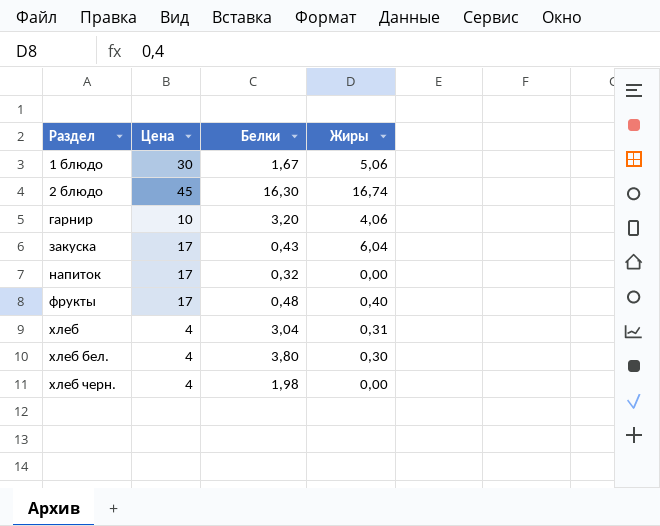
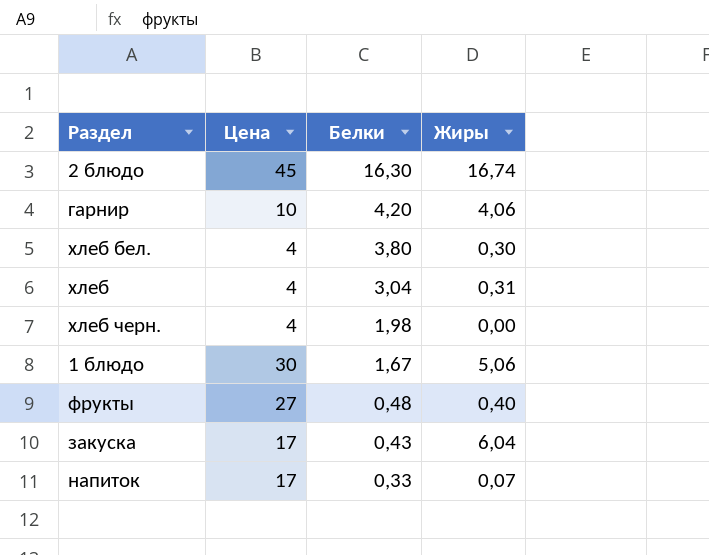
row order: Раздел ascending -> Белки descending
гарнир | Белки: 3,20 -> 4,20
фрукты | Цена: 17 -> 27
напиток | Белки: 0,32 -> 0,33
напиток | Жиры: 0,00 -> 0,07

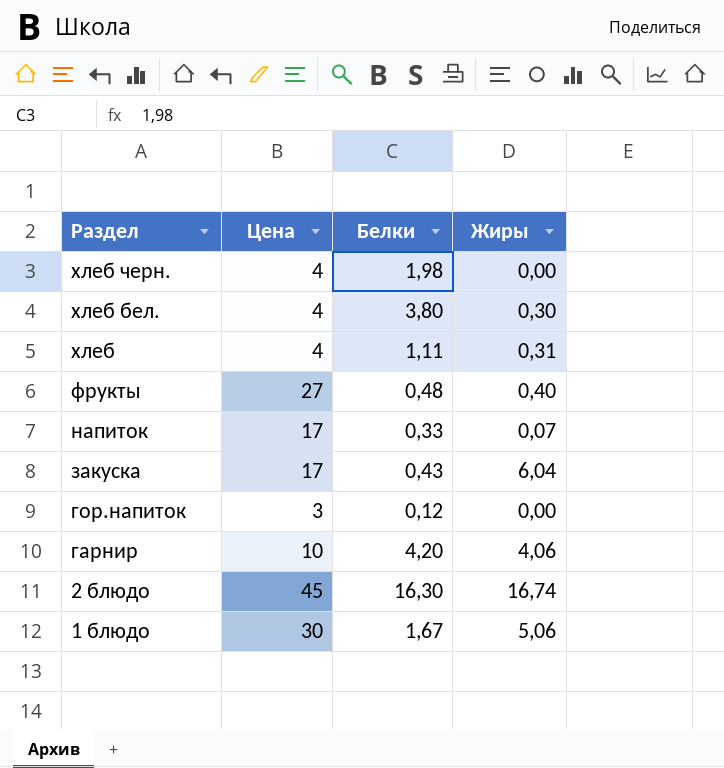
row order: Белки descending -> Раздел descending
хлеб | Белки: 3,04 -> 1,11
row гор.напиток: none -> 3 | 0,12 | 0,00

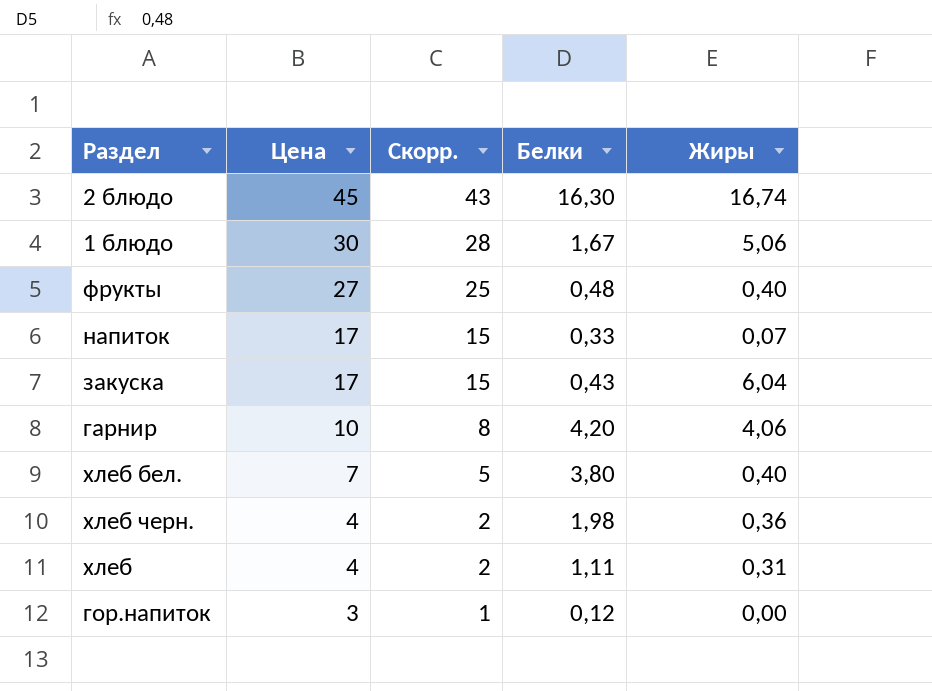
row order: Раздел descending -> Цена descending
column Скорр. | formula: none -> [Цена] - 2
хлеб бел. | Цена: 4 -> 7
хлеб бел. | Жиры: 0,30 -> 0,40
хлеб черн. | Жиры: 0,00 -> 0,36

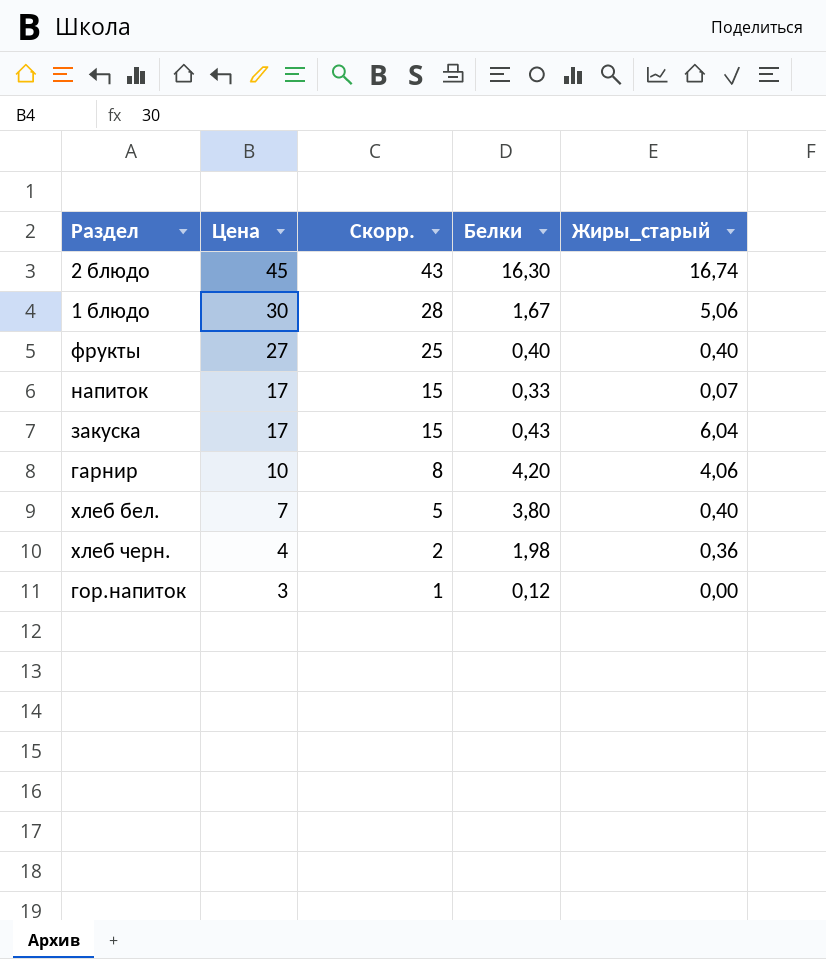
column name: Жиры -> Жиры_старый
row хлеб: 4 | 2 | 1,11 | 0,31 -> none
фрукты | Белки: 0,48 -> 0,40

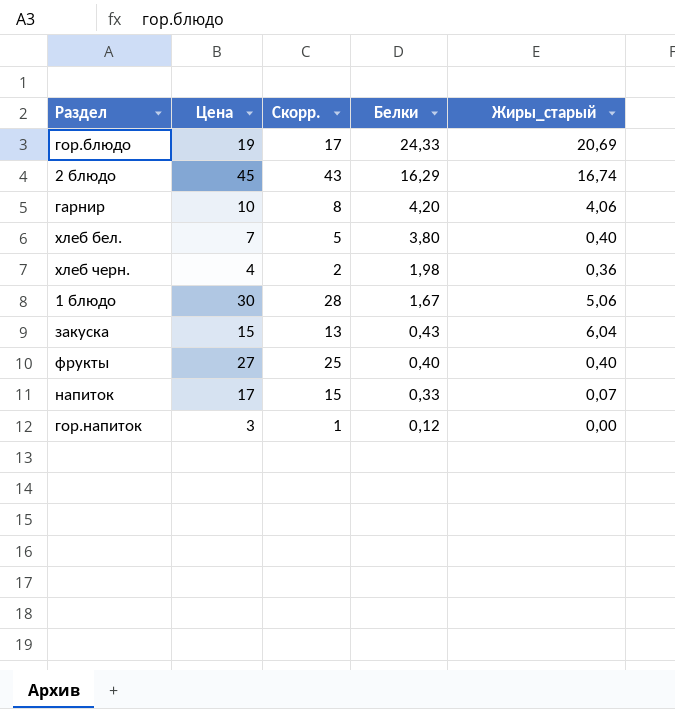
row order: Цена descending -> Белки descending
row гор.блюдо: none -> 19 | 17 | 24,33 | 20,69
2 блюдо | Белки: 16,30 -> 16,29
закуска | Цена: 17 -> 15
закуска | Скорр.: 15 -> 13

